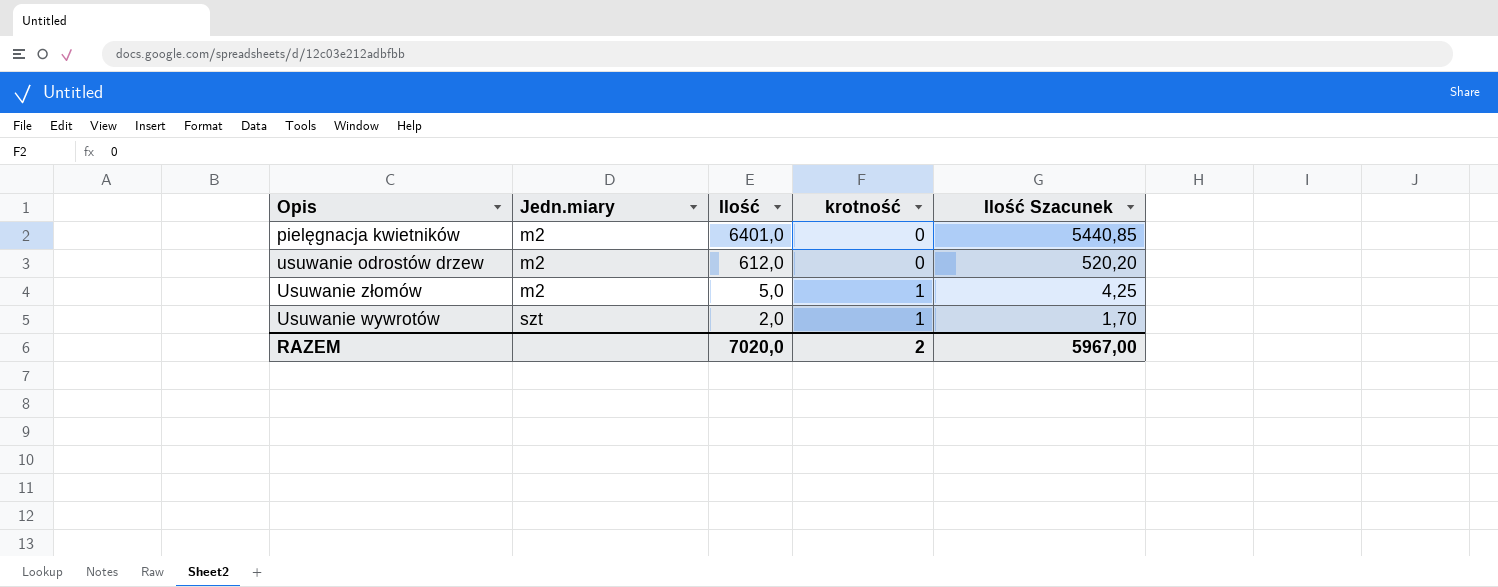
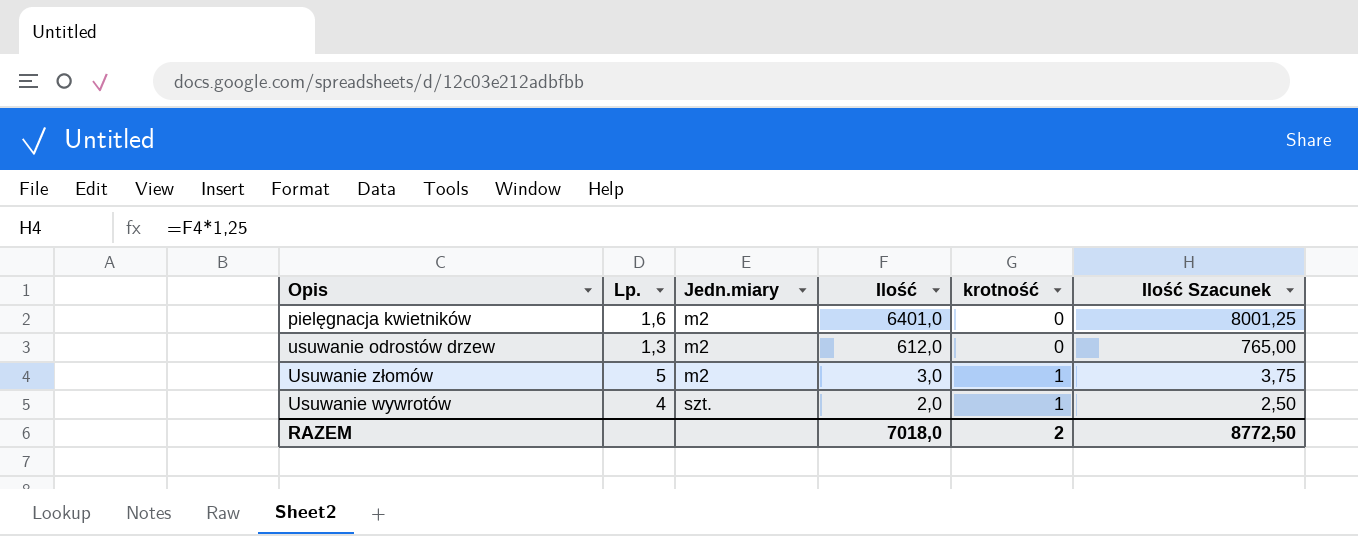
column Lp. | position: none -> 2
column Ilość Szacunek | formula: [Ilość] * 0,85 -> [Ilość] * 1,25
Usuwanie złomów | Ilość: 5,0 -> 3,0
Usuwanie wywrotów | Jedn.miary: szt -> szt.
RAZEM | Ilość: 7020,0 -> 7018,0
RAZEM | Ilość Szacunek: 5967,00 -> 8772,50

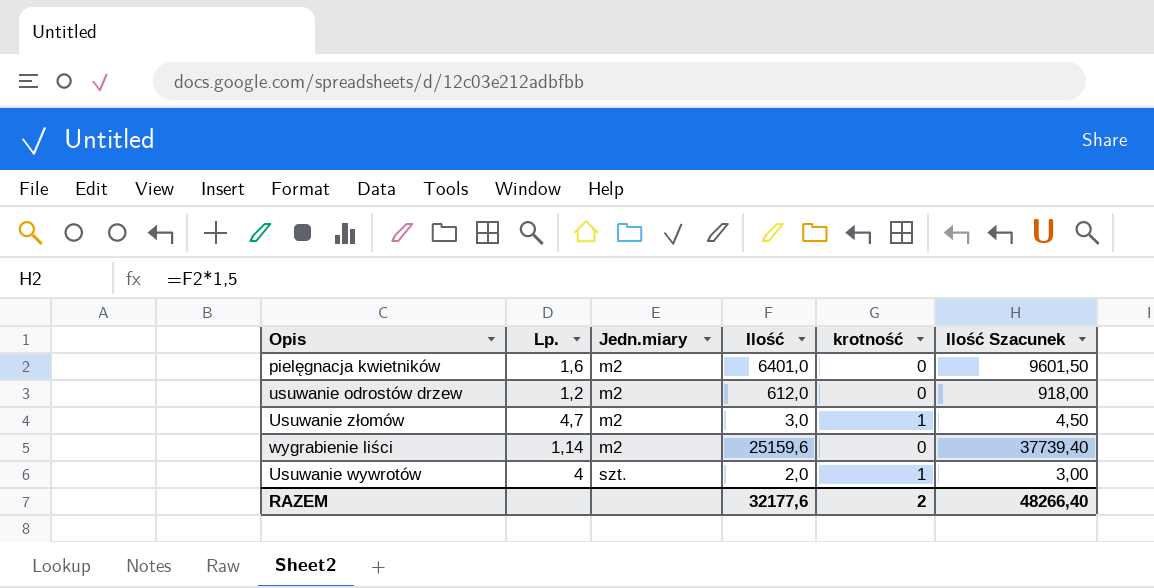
column Ilość Szacunek | formula: [Ilość] * 1,25 -> [Ilość] * 1,5
usuwanie odrostów drzew | Lp.: 1,3 -> 1,2
Usuwanie złomów | Lp.: 5 -> 4,7
row wygrabienie liści: none -> 1,14 | m2 | 25159,6 | 0 | 37739,40
RAZEM | Ilość: 7018,0 -> 32177,6
RAZEM | Ilość Szacunek: 8772,50 -> 48266,40

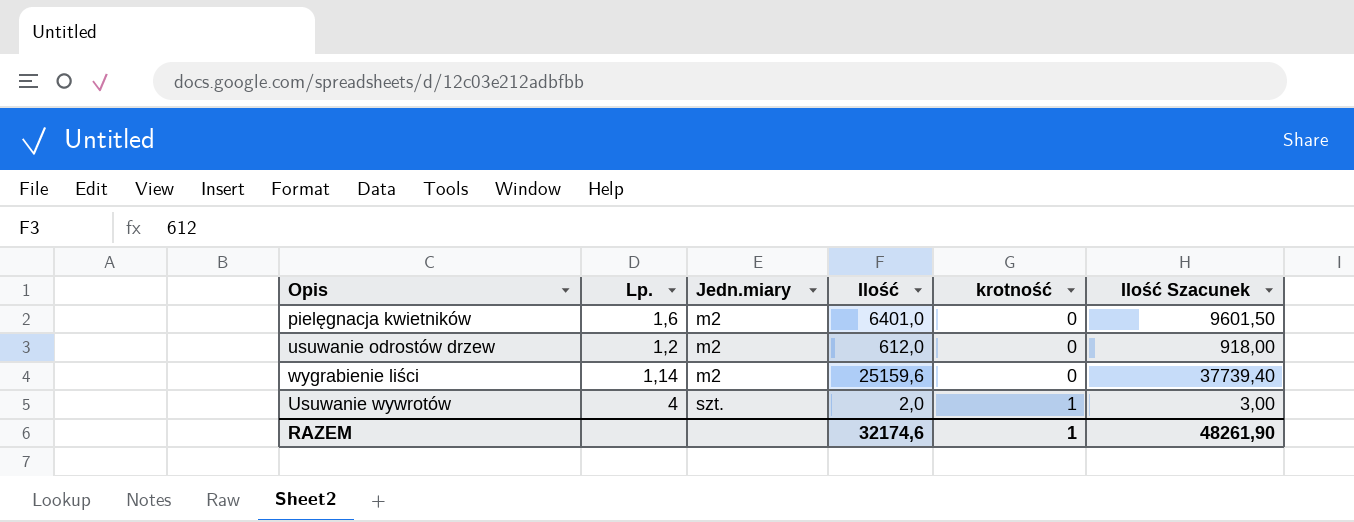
row Usuwanie złomów: 4,7 | m2 | 3,0 | 1 | 4,50 -> none
RAZEM | Ilość: 32177,6 -> 32174,6
RAZEM | krotność: 2 -> 1
RAZEM | Ilość Szacunek: 48266,40 -> 48261,90

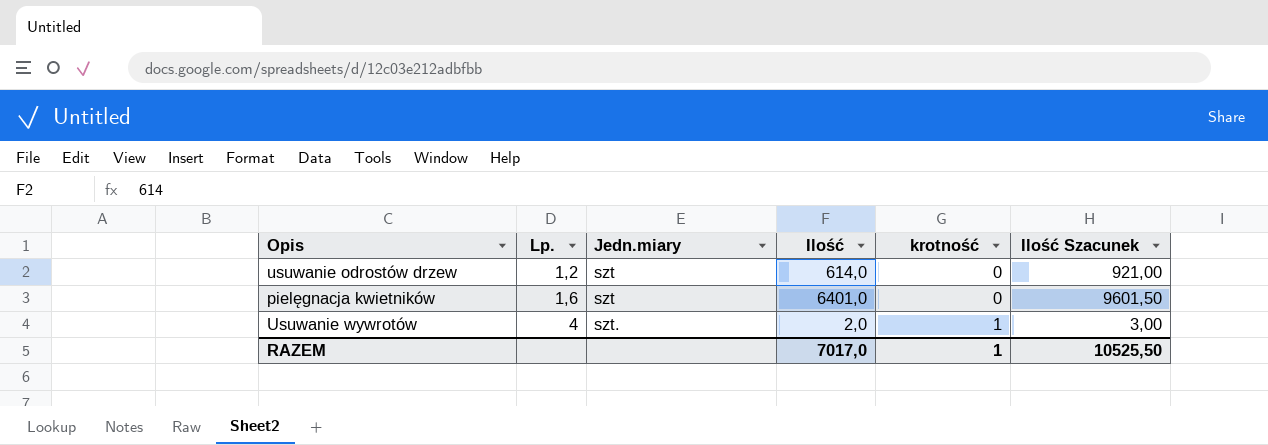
row order: Jedn.miary ascending -> Lp. ascending
row wygrabienie liści: 1,14 | m2 | 25159,6 | 0 | 37739,40 -> none
usuwanie odrostów drzew | Jedn.miary: m2 -> szt
usuwanie odrostów drzew | Ilość: 612,0 -> 614,0
usuwanie odrostów drzew | Ilość Szacunek: 918,00 -> 921,00
pielęgnacja kwietników | Jedn.miary: m2 -> szt
RAZEM | Ilość: 32174,6 -> 7017,0
RAZEM | Ilość Szacunek: 48261,90 -> 10525,50

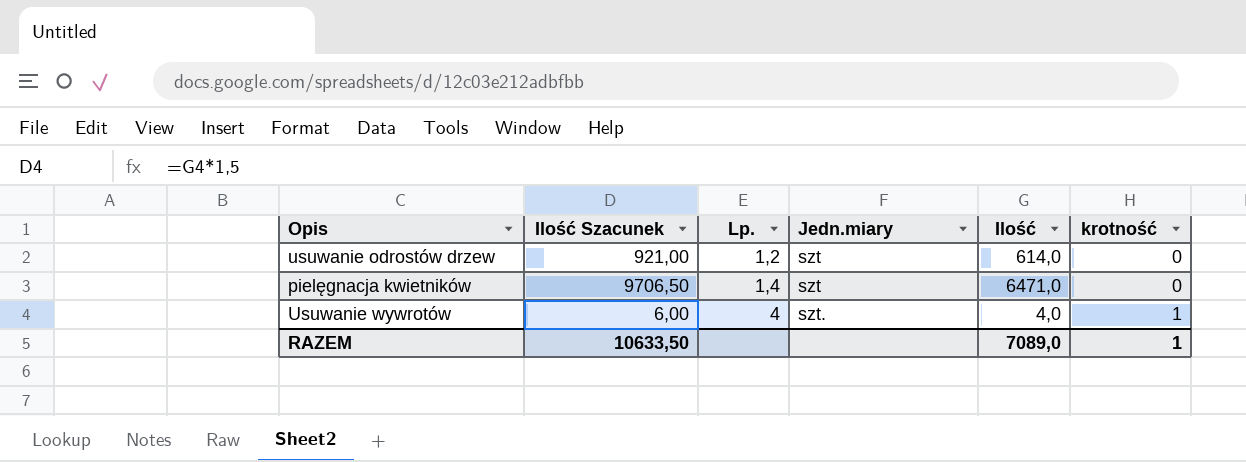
column Ilość Szacunek | position: 6 -> 2
pielęgnacja kwietników | Ilość Szacunek: 9601,50 -> 9706,50
pielęgnacja kwietników | Lp.: 1,6 -> 1,4
pielęgnacja kwietników | Ilość: 6401,0 -> 6471,0
Usuwanie wywrotów | Ilość Szacunek: 3,00 -> 6,00
Usuwanie wywrotów | Ilość: 2,0 -> 4,0
RAZEM | Ilość Szacunek: 10525,50 -> 10633,50
RAZEM | Ilość: 7017,0 -> 7089,0

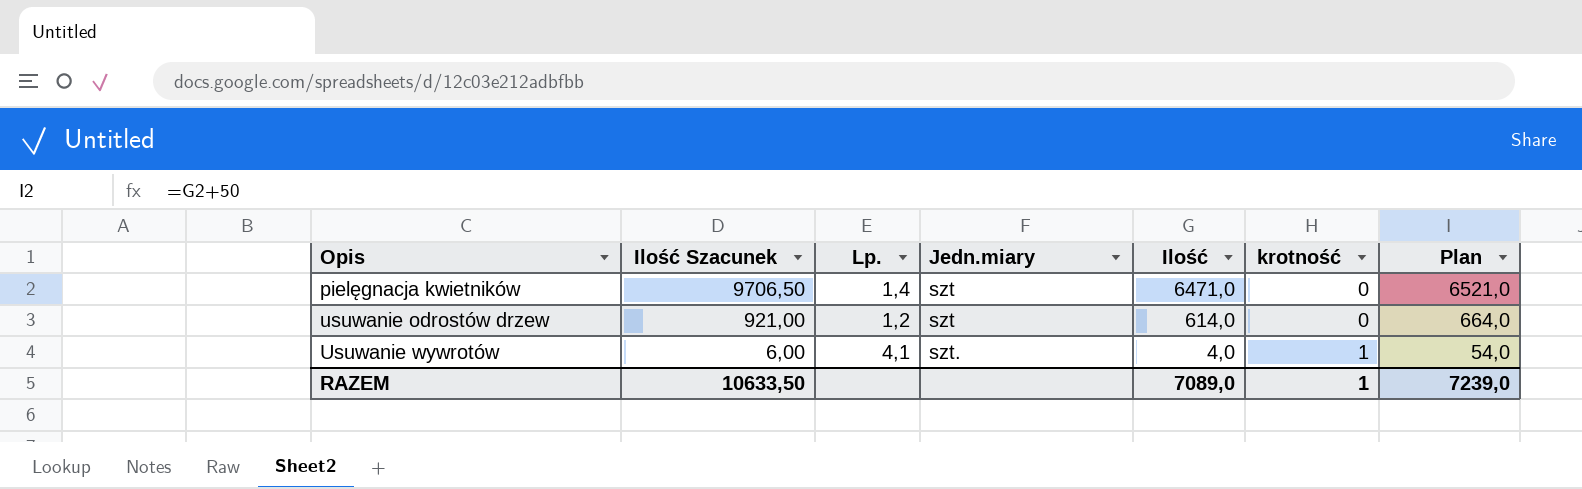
row order: Lp. ascending -> Opis ascending
column Plan | formula: none -> [Ilość] + 50
Usuwanie wywrotów | Lp.: 4 -> 4,1

